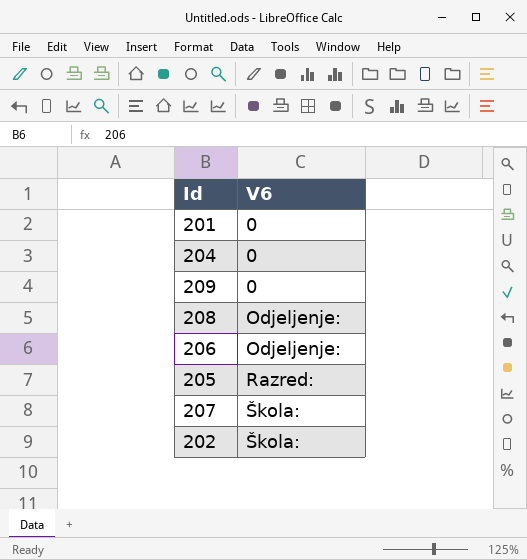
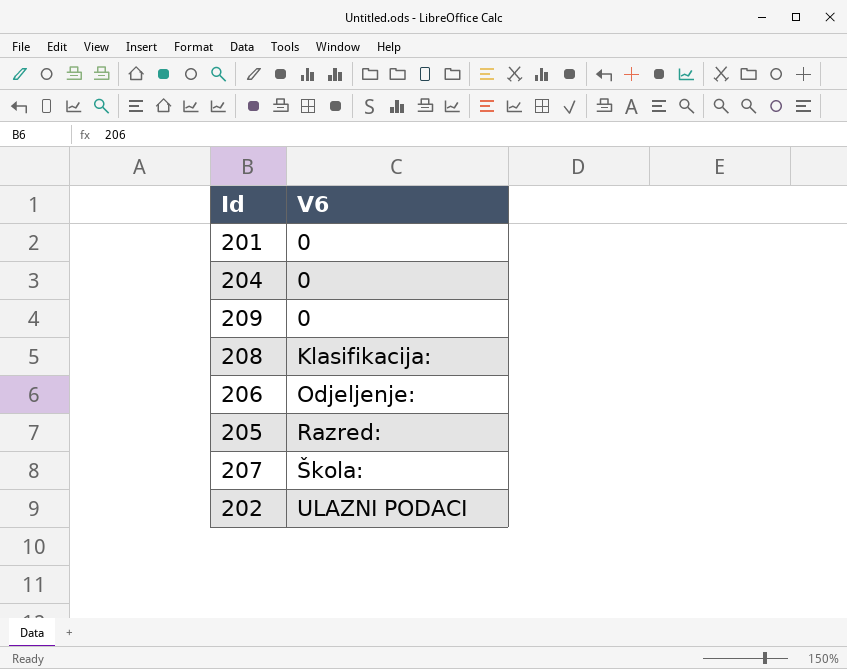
208 | V6: Odjeljenje: -> Klasifikacija:
202 | V6: Škola: -> ULAZNI PODACI

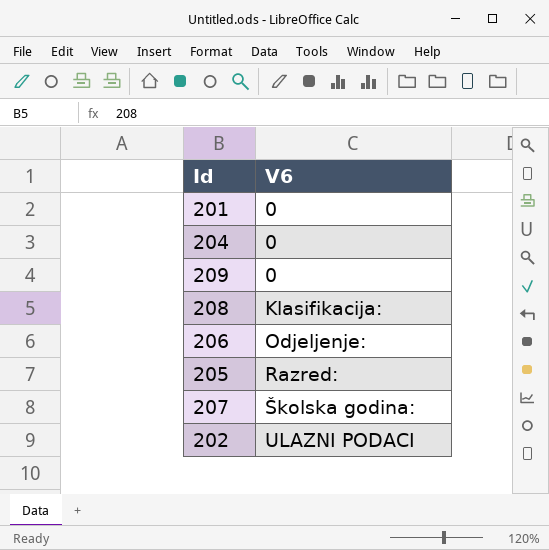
207 | V6: Škola: -> Školska godina:

